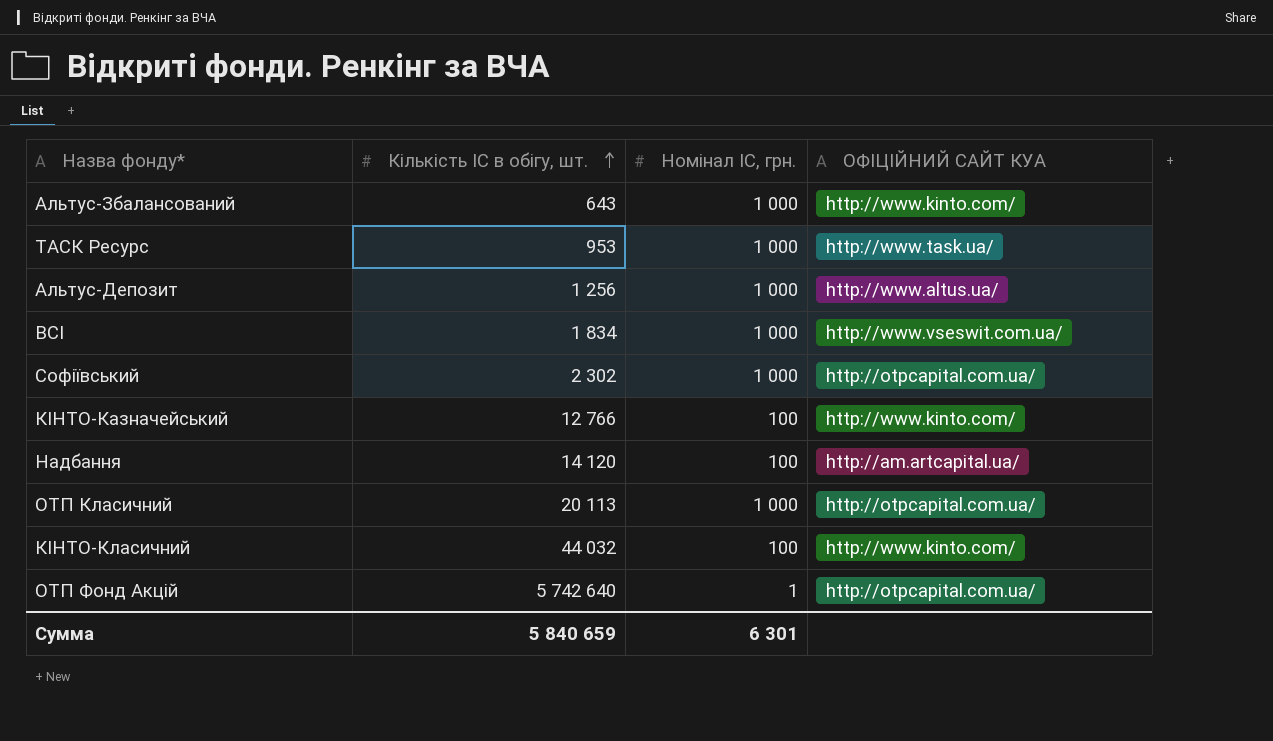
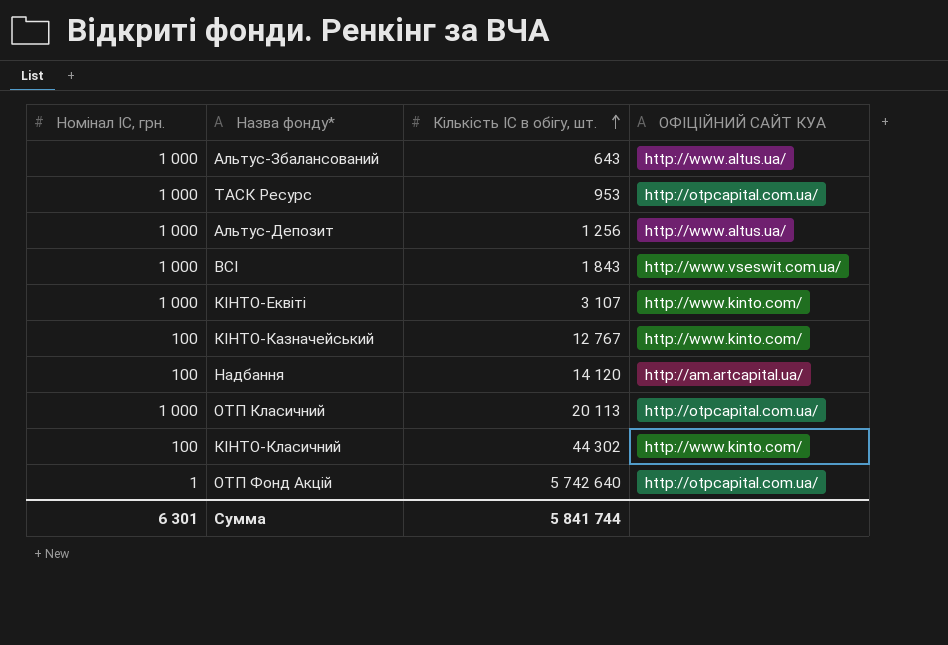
column Номінал ІС, грн. | position: 3 -> 1
row Софіївський: 2 302 | 1 000 | http://otpcapital.com.ua/ -> none
Альтус-Збалансований | ОФІЦІЙНИЙ САЙТ КУА: http://www.kinto.com/ -> http://www.altus.ua/
ТАСК Ресурс | ОФІЦІЙНИЙ САЙТ КУА: http://www.task.ua/ -> http://otpcapital.com.ua/
ВСІ | Кількість ІС в обігу, шт.: 1 834 -> 1 843
row КІНТО-Еквіті: none -> 1 000 | 3 107 | http://www.kinto.com/
КІНТО-Казначейський | Кількість ІС в обігу, шт.: 12 766 -> 12 767
КІНТО-Класичний | Кількість ІС в обігу, шт.: 44 032 -> 44 302
Сумма | Кількість ІС в обігу, шт.: 5 840 659 -> 5 841 744

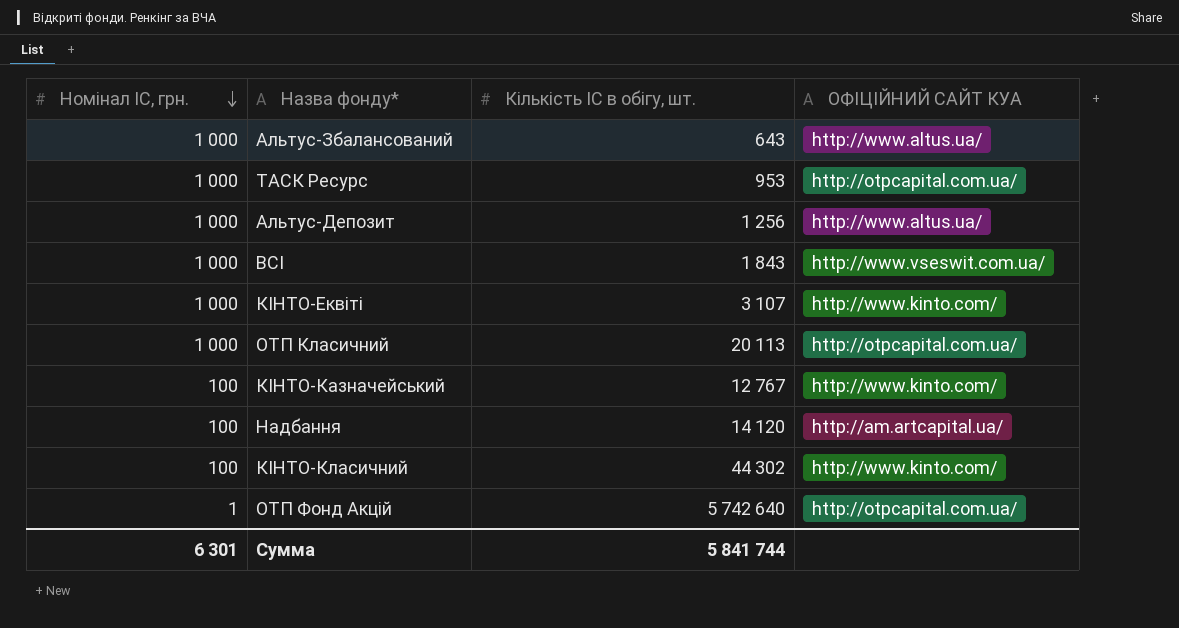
row order: Кількість ІС в обігу, шт. ascending -> Номінал ІС, грн. descending

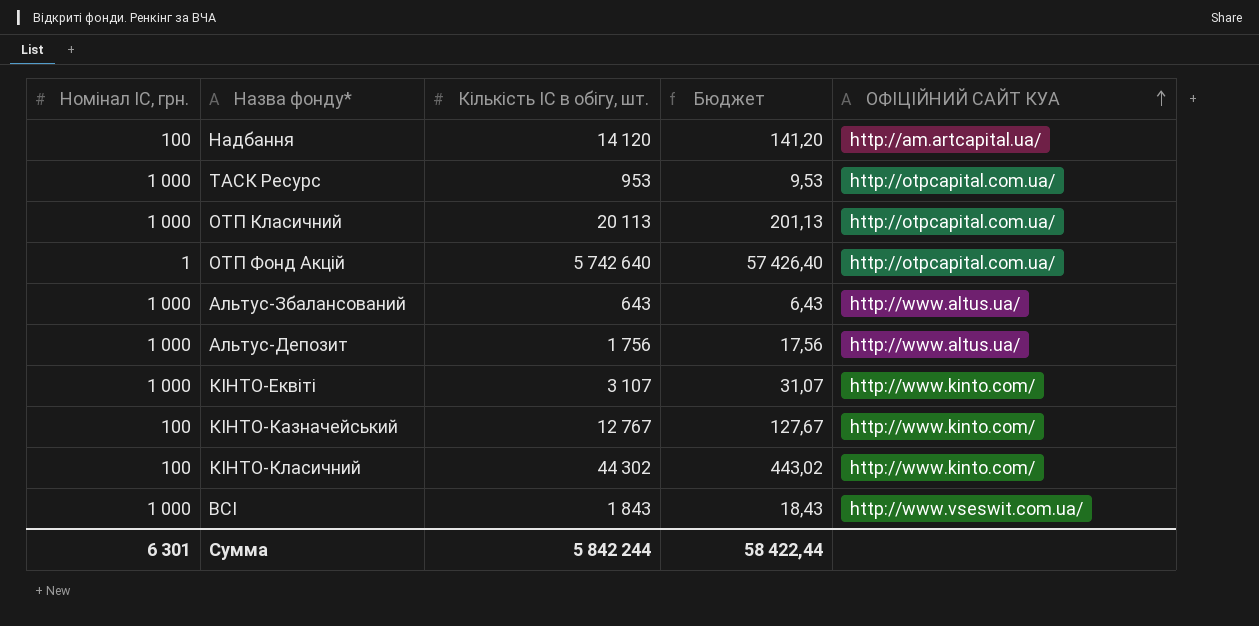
row order: Номінал ІС, грн. descending -> ОФІЦІЙНИЙ САЙТ КУА ascending
column Бюджет | formula: none -> [Кількість ІС в обігу, шт.] * 0,01
Альтус-Депозит | Кількість ІС в обігу, шт.: 1 256 -> 1 756
Сумма | Кількість ІС в обігу, шт.: 5 841 744 -> 5 842 244

